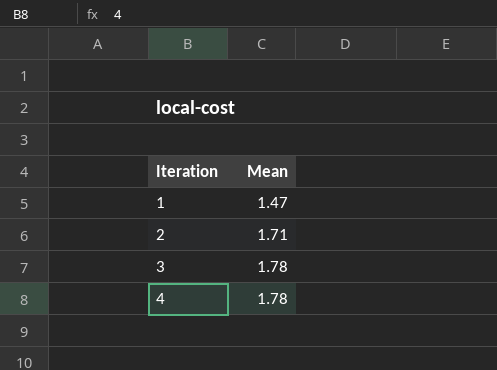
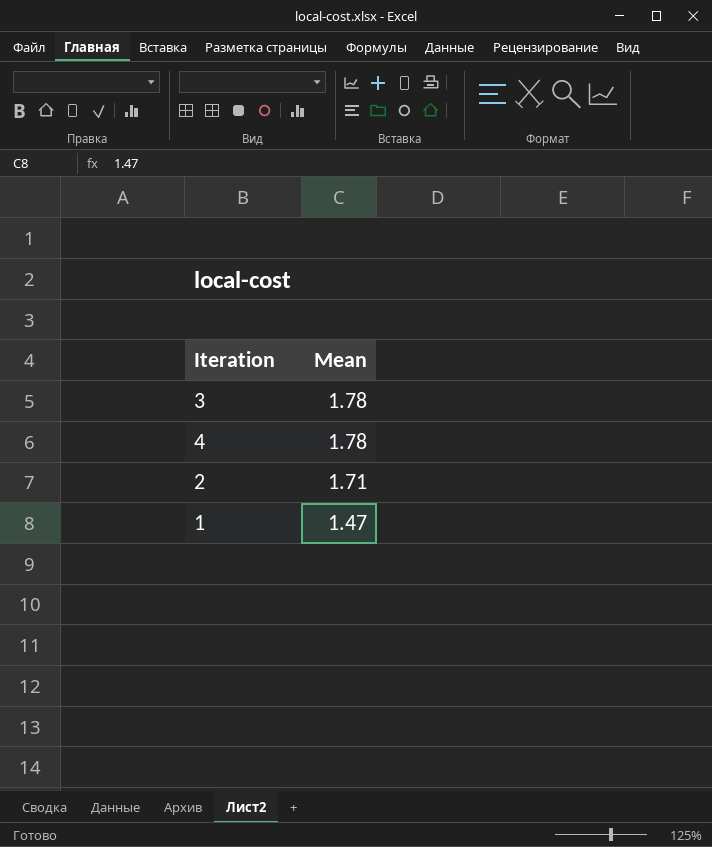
row order: Iteration ascending -> Mean descending

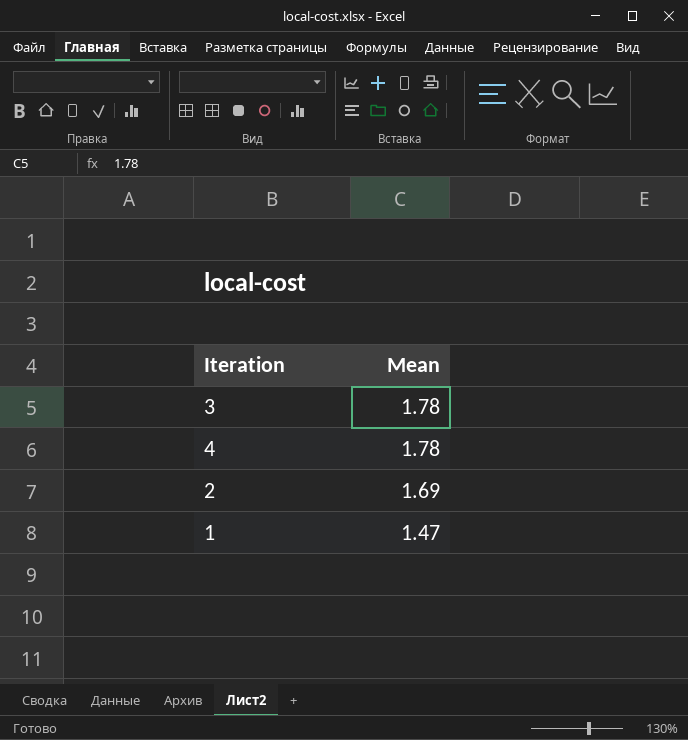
2 | Mean: 1.71 -> 1.69

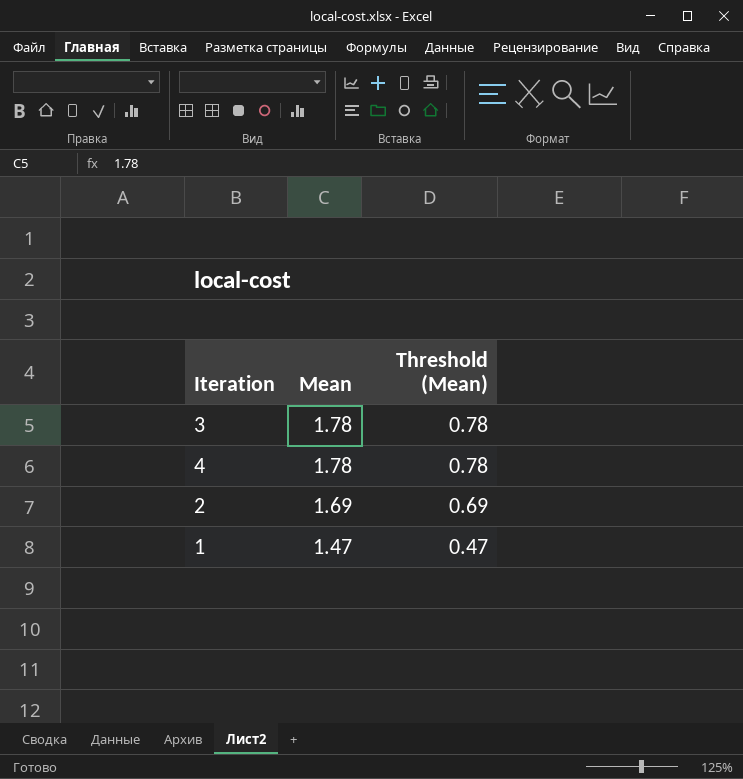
column Threshold (Mean) | formula: none -> [Mean] - 1

